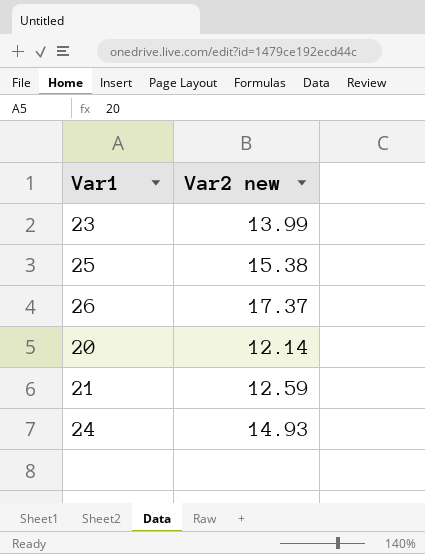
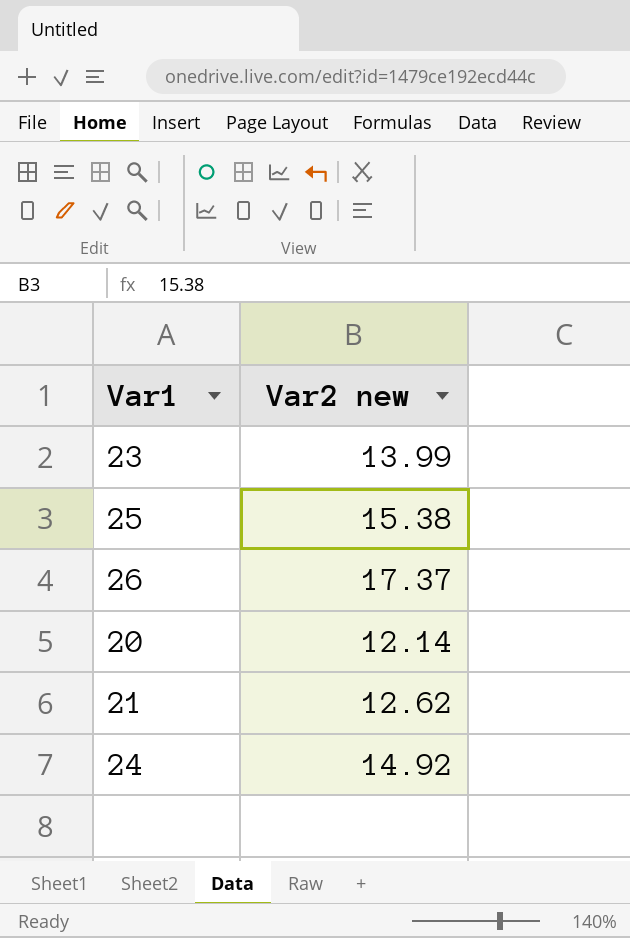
21 | Var2 new: 12.59 -> 12.62
24 | Var2 new: 14.93 -> 14.92

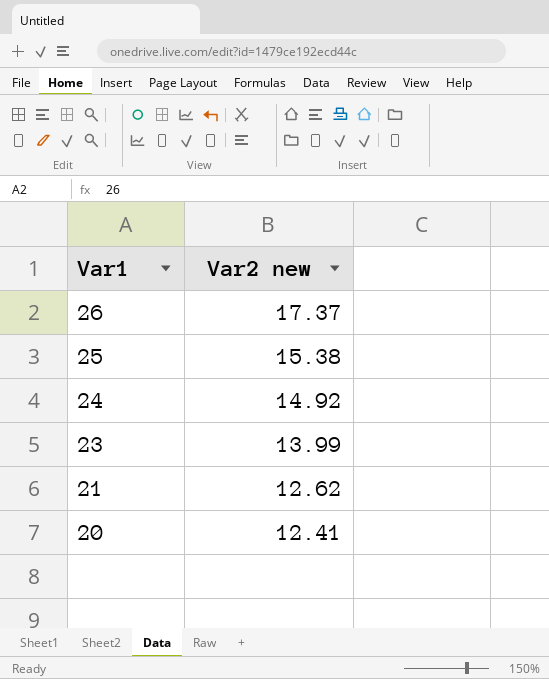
row order: none -> Var1 descending
20 | Var2 new: 12.14 -> 12.41

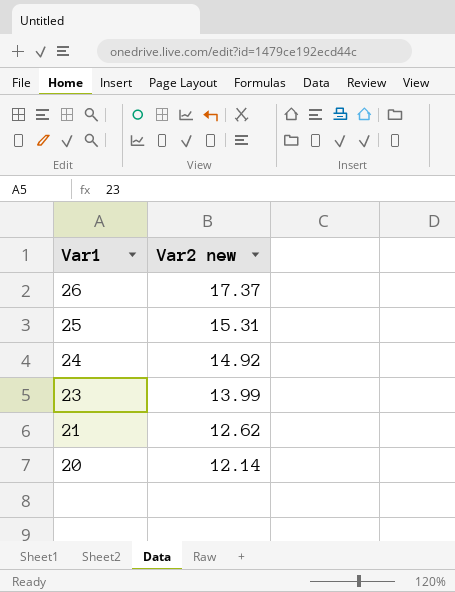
25 | Var2 new: 15.38 -> 15.31
20 | Var2 new: 12.41 -> 12.14

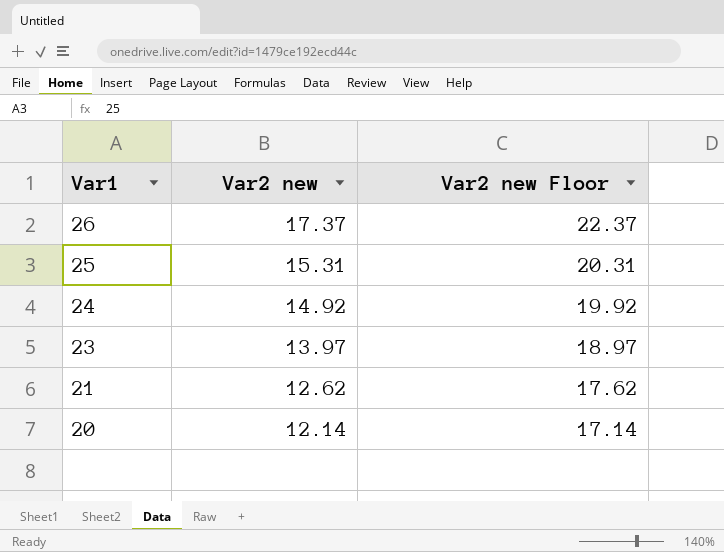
column Var2 new Floor | formula: none -> [Var2 new] + 5
23 | Var2 new: 13.99 -> 13.97

